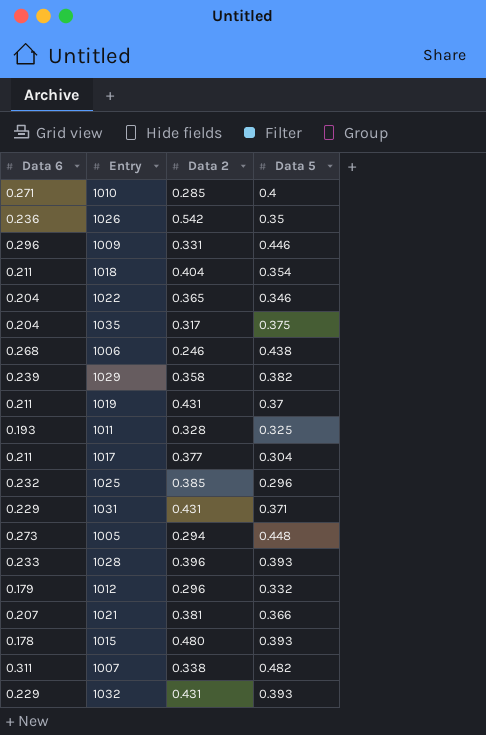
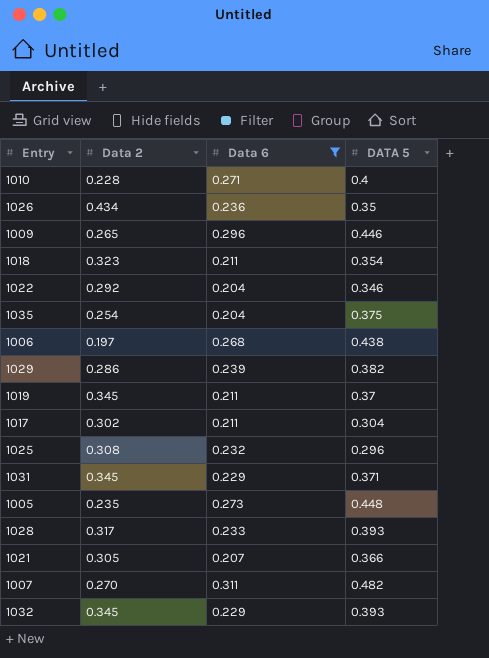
filter: none -> Data 6 >= 0.204
column Data 6 | position: 1 -> 3
column name: Data 5 -> DATA 5
1010 | Data 2: 0.285 -> 0.228
1026 | Data 2: 0.542 -> 0.434
1009 | Data 2: 0.331 -> 0.265
1018 | Data 2: 0.404 -> 0.323
1022 | Data 2: 0.365 -> 0.292
1035 | Data 2: 0.317 -> 0.254
1006 | Data 2: 0.246 -> 0.197
1029 | Data 2: 0.358 -> 0.286
1019 | Data 2: 0.431 -> 0.345
1017 | Data 2: 0.377 -> 0.302
1025 | Data 2: 0.385 -> 0.308
1031 | Data 2: 0.431 -> 0.345
1005 | Data 2: 0.294 -> 0.235
1028 | Data 2: 0.396 -> 0.317
1021 | Data 2: 0.381 -> 0.305
1007 | Data 2: 0.338 -> 0.270
1032 | Data 2: 0.431 -> 0.345

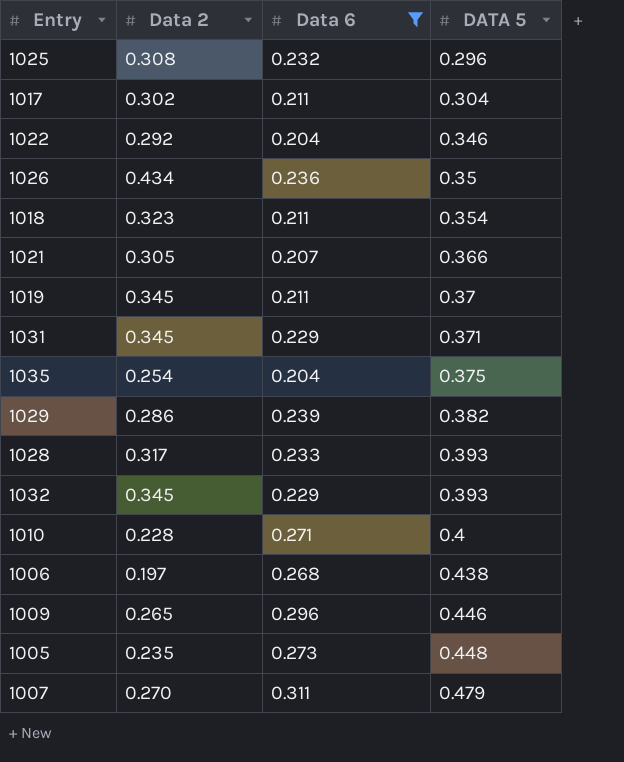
row order: none -> DATA 5 ascending
1007 | DATA 5: 0.482 -> 0.479

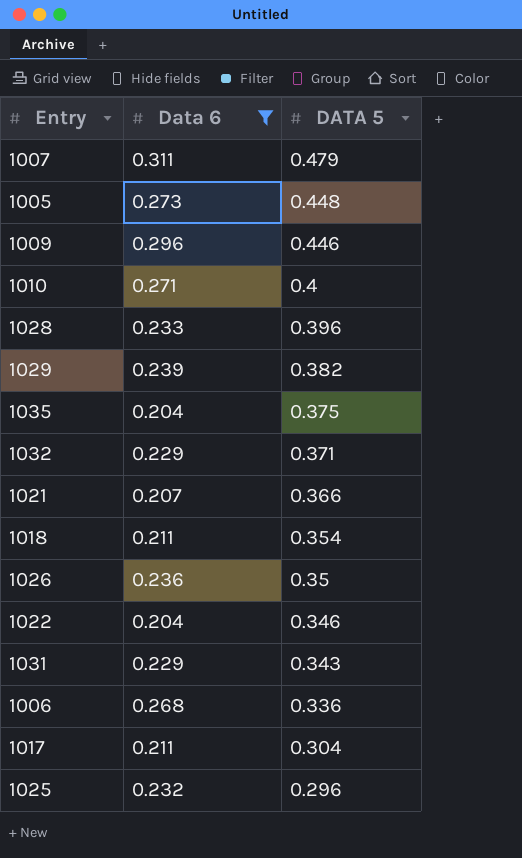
row order: DATA 5 ascending -> DATA 5 descending
column Data 2 | position: 2 -> none
row 1019: 0.345 | 0.211 | 0.37 -> none
1028 | DATA 5: 0.393 -> 0.396
1032 | DATA 5: 0.393 -> 0.371
1031 | DATA 5: 0.371 -> 0.343
1006 | DATA 5: 0.438 -> 0.336

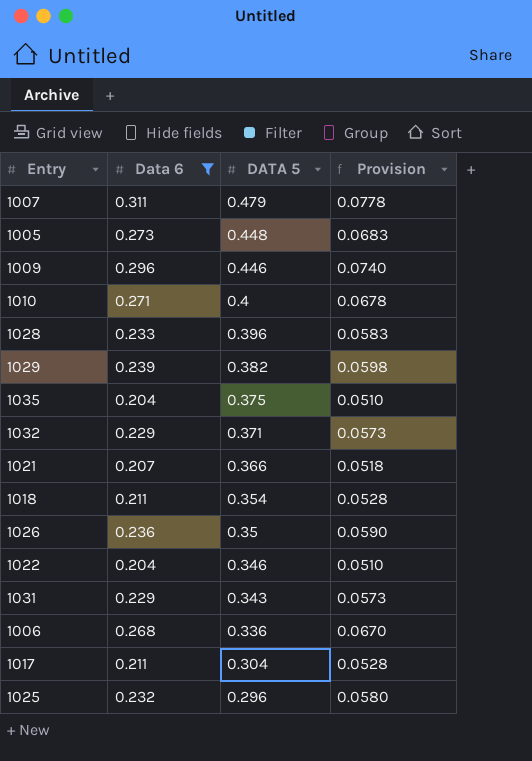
column Provision | formula: none -> [Data 6] * 0.25

